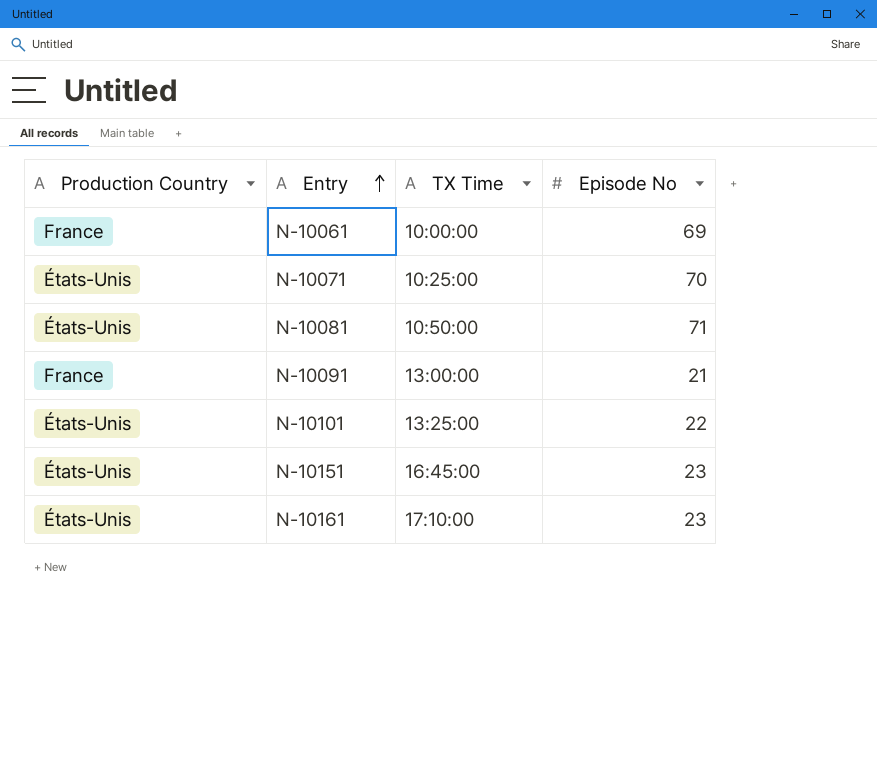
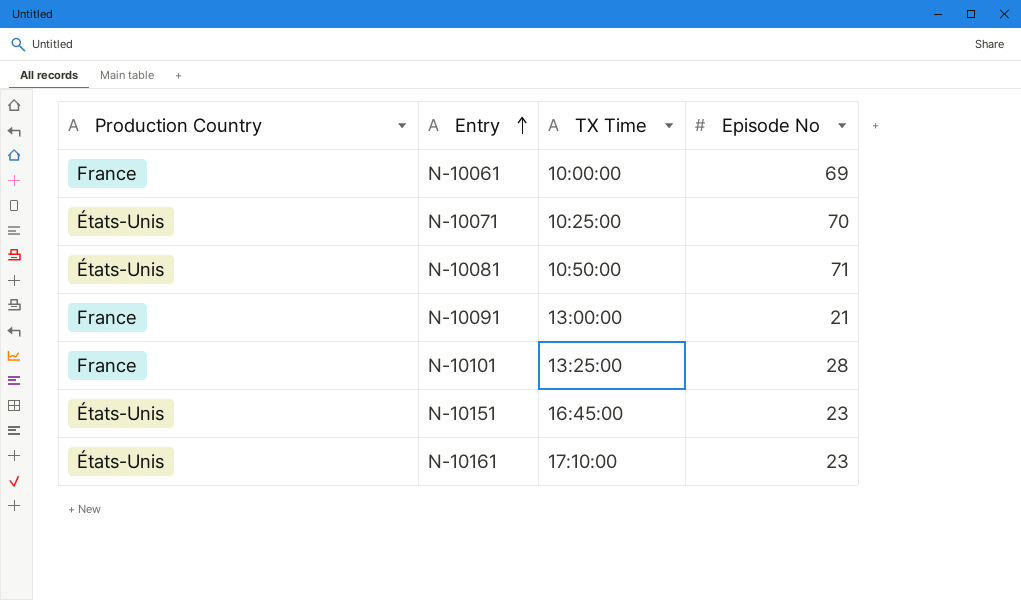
N-10101 | Production Country: États-Unis -> France
N-10101 | Episode No: 22 -> 28

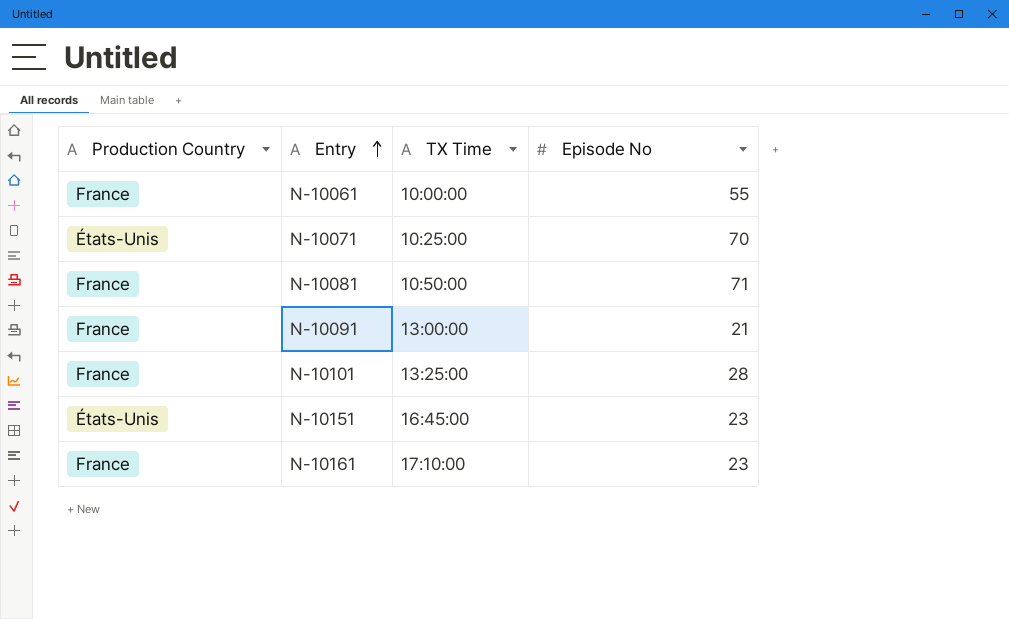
N-10061 | Episode No: 69 -> 55
N-10081 | Production Country: États-Unis -> France
N-10161 | Production Country: États-Unis -> France

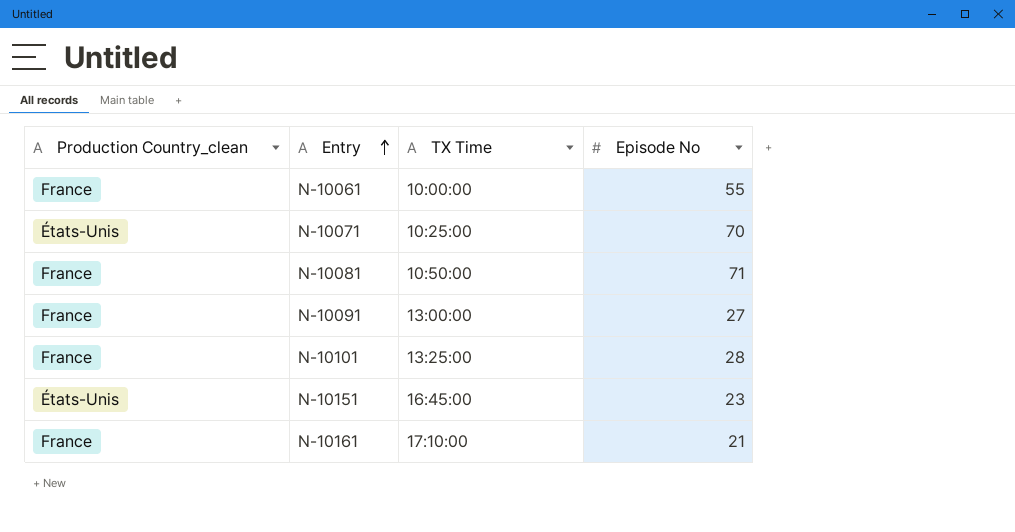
column name: Production Country -> Production Country_clean
N-10091 | Episode No: 21 -> 27
N-10161 | Episode No: 23 -> 21

